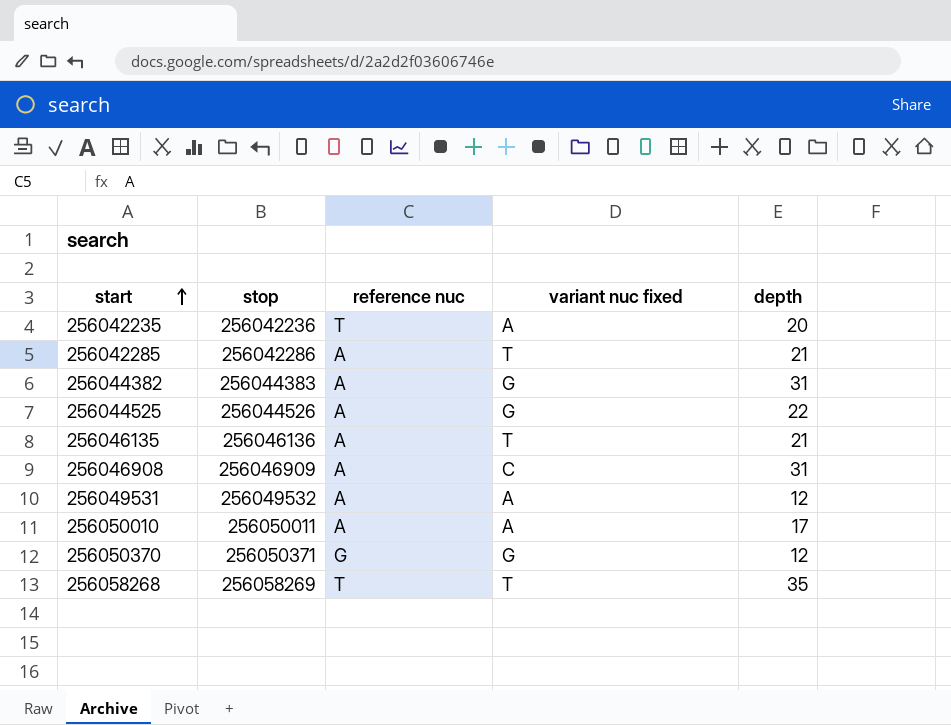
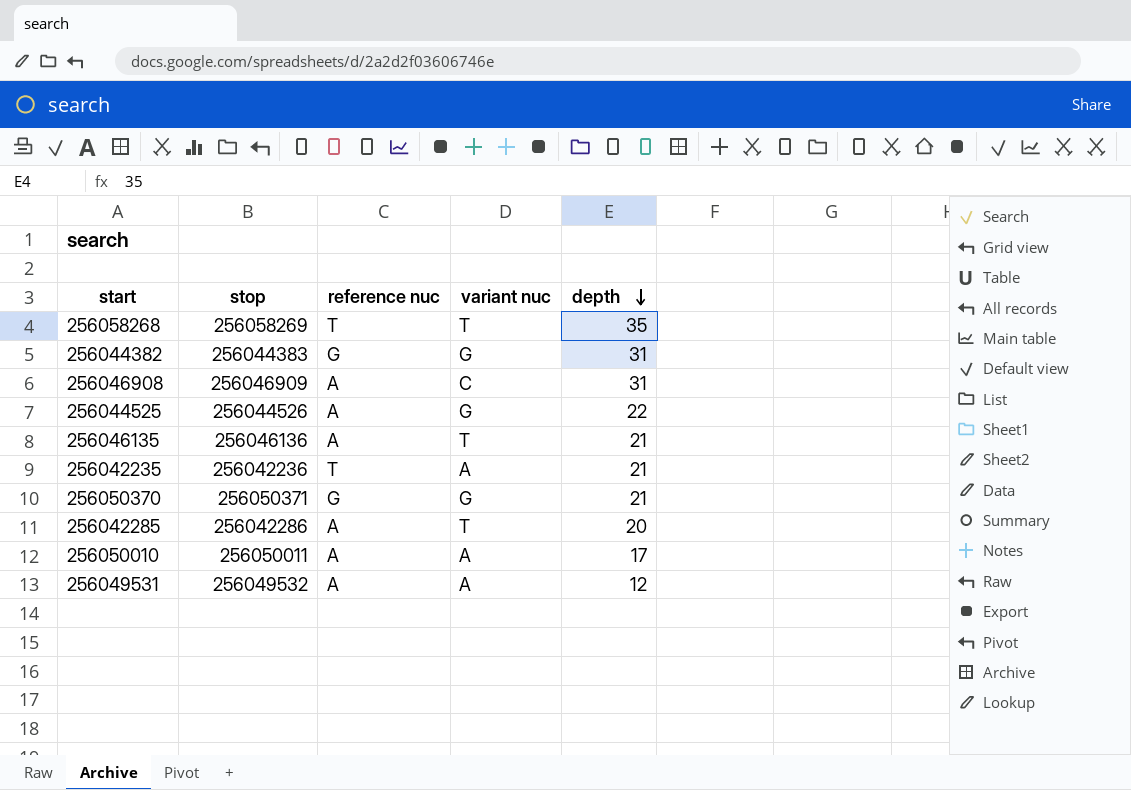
row order: start ascending -> depth descending
column name: variant nuc fixed -> variant nuc
256044382 | reference nuc: A -> G
256042235 | depth: 20 -> 21
256050370 | depth: 12 -> 21
256042285 | depth: 21 -> 20

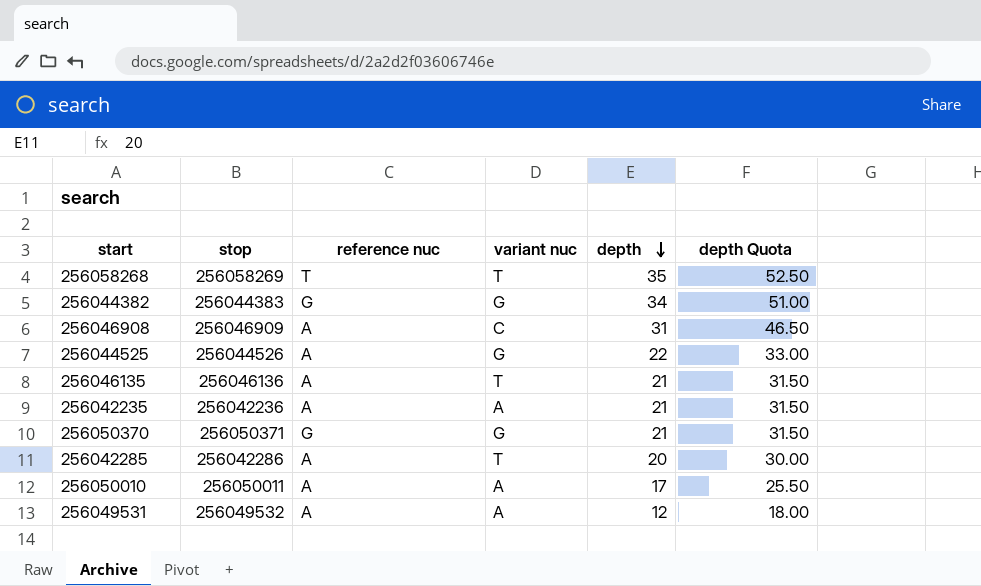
column depth Quota | formula: none -> [depth] * 1.5
256044382 | depth: 31 -> 34
256042235 | reference nuc: T -> A

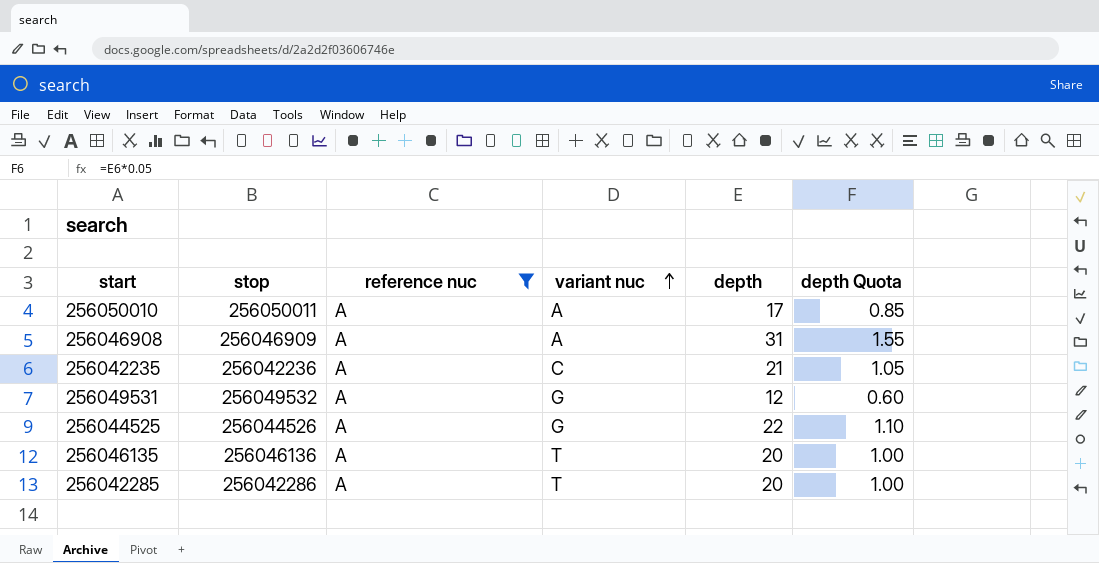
filter: none -> reference nuc = A
row order: depth descending -> variant nuc ascending
column depth Quota | formula: [depth] * 1.5 -> [depth] * 0.05
256046908 | variant nuc: C -> A
256042235 | variant nuc: A -> C
256049531 | variant nuc: A -> G
256046135 | depth: 21 -> 20

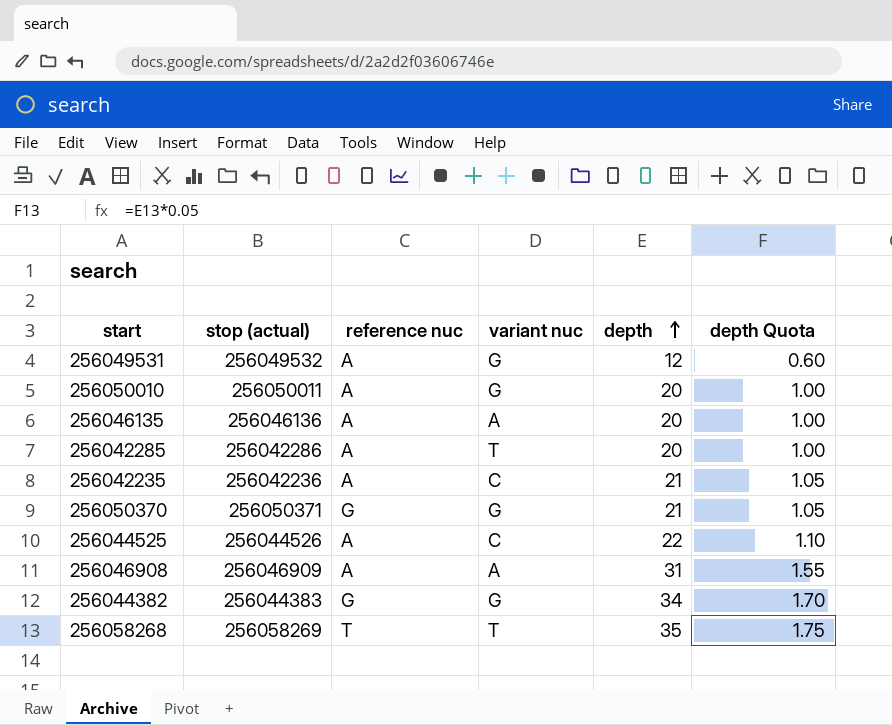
filter: reference nuc = A -> none
row order: variant nuc ascending -> depth ascending
column name: stop -> stop (actual)
256050010 | variant nuc: A -> G
256050010 | depth: 17 -> 20
256050010 | depth Quota: 0.85 -> 1.00
256046135 | variant nuc: T -> A
256044525 | variant nuc: G -> C

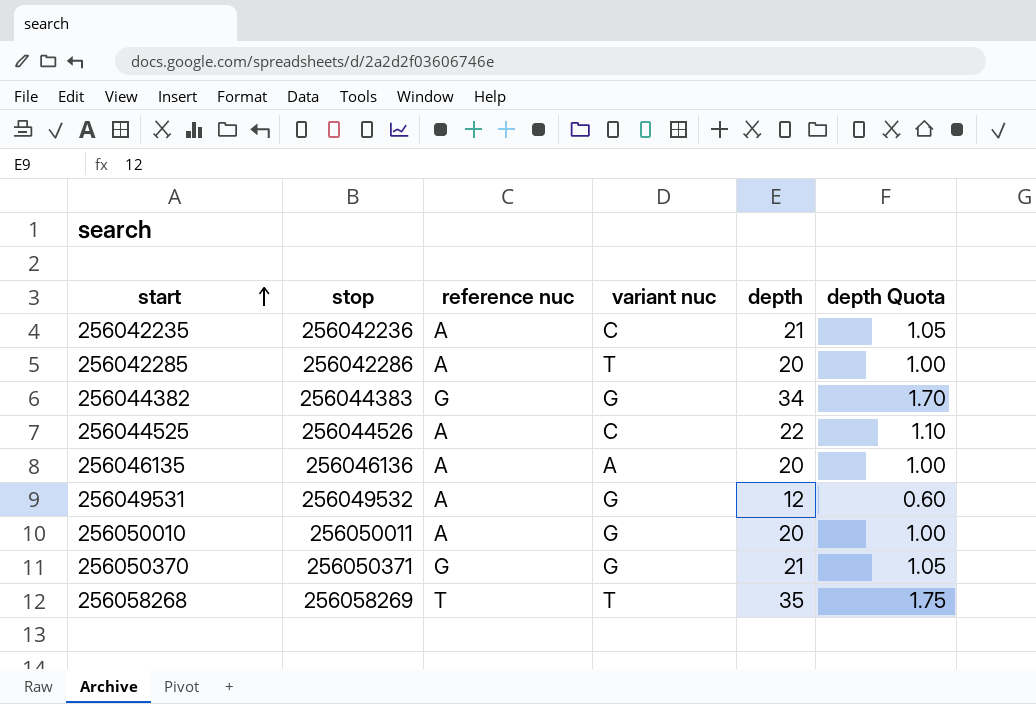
row order: depth ascending -> start ascending
column name: stop (actual) -> stop
row 256046908: 256046909 | A | A | 31 | 1.55 -> none

